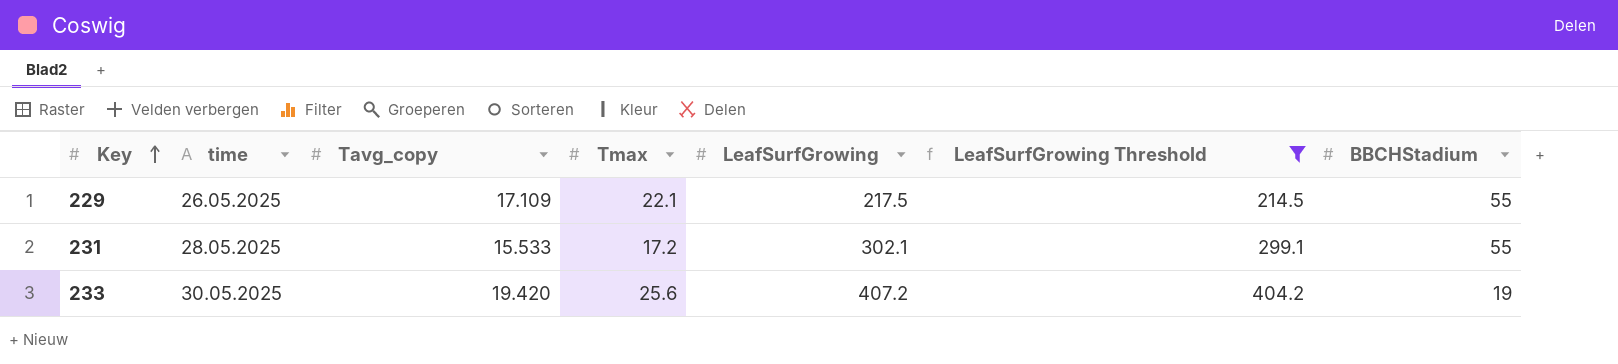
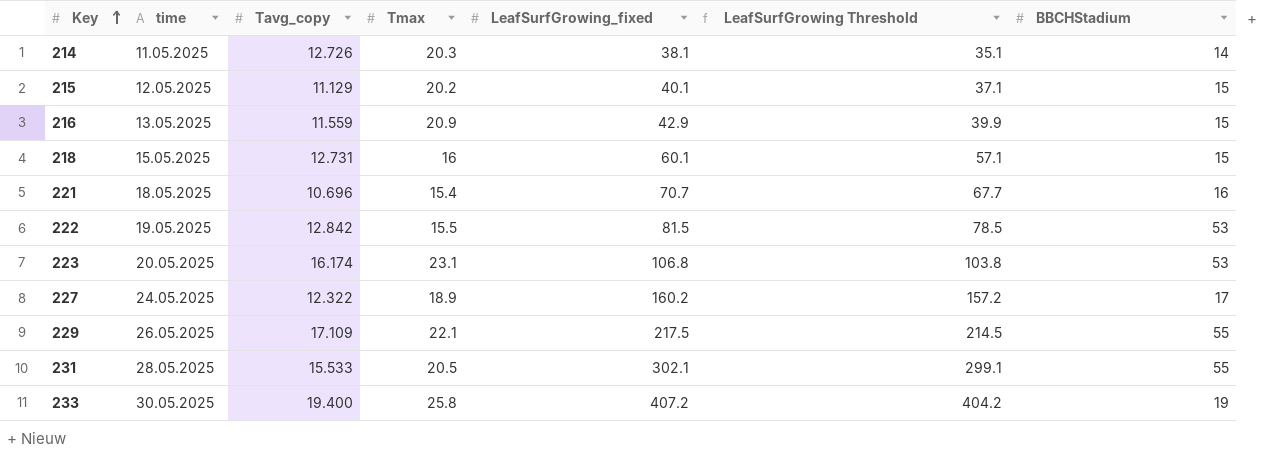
filter: LeafSurfGrowing Threshold >= 214.5 -> none
column name: LeafSurfGrowing -> LeafSurfGrowing_fixed
231 | Tmax: 17.2 -> 20.5
233 | Tavg_copy: 19.420 -> 19.400
233 | Tmax: 25.6 -> 25.8

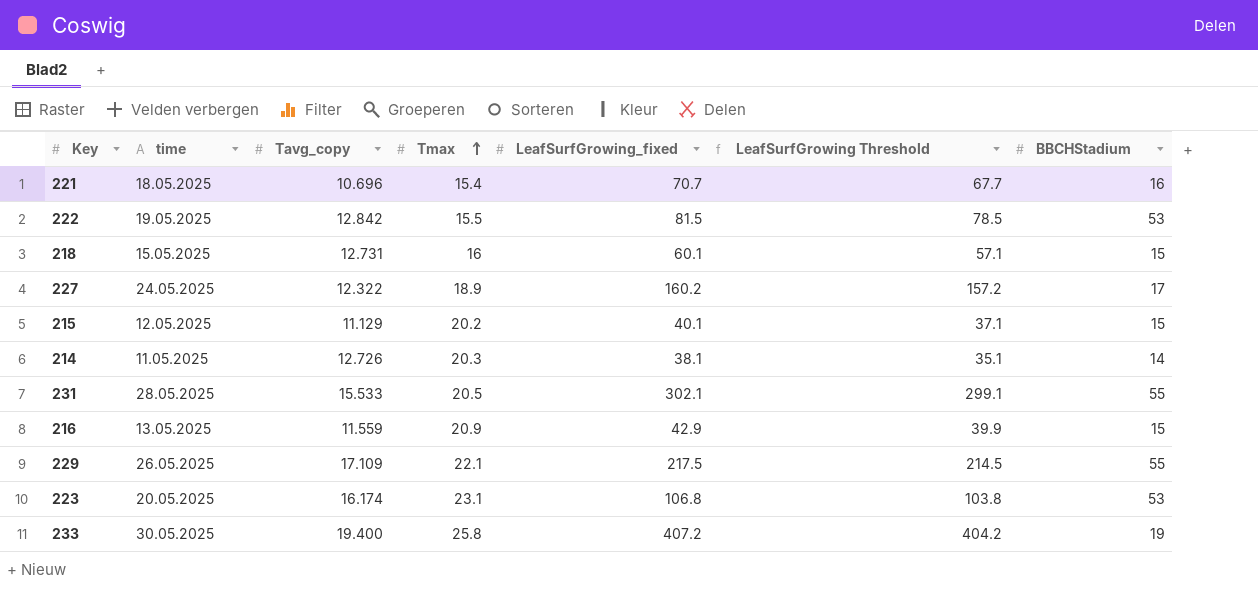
row order: Key ascending -> Tmax ascending

